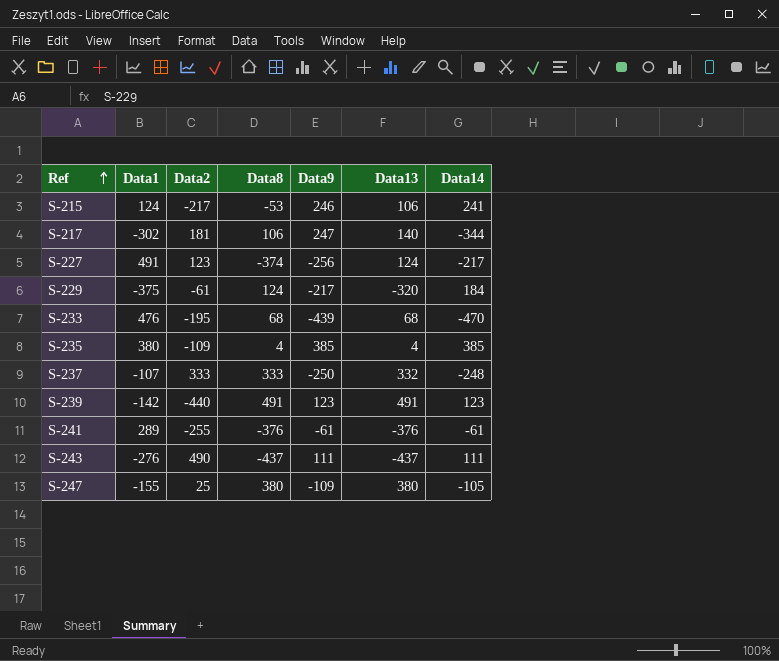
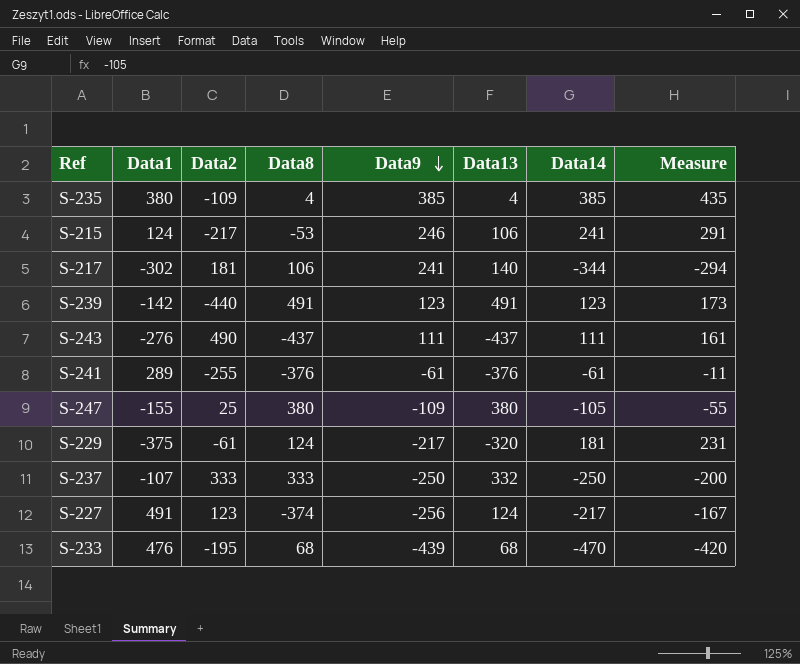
row order: Ref ascending -> Data9 descending
column Measure | formula: none -> [Data14] + 50
S-217 | Data9: 247 -> 241
S-229 | Data14: 184 -> 181
S-237 | Data14: -248 -> -250

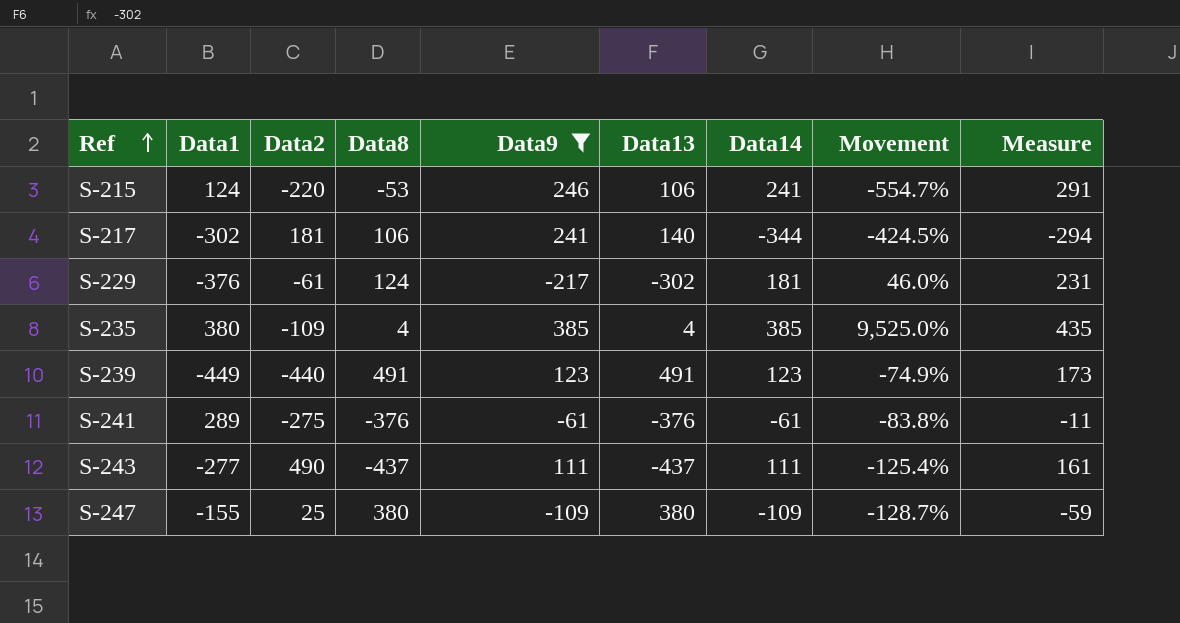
filter: none -> Data9 >= -217
row order: Data9 descending -> Ref ascending
column Movement | formula: none -> ([Data14] - [Data8]) / [Data8]
S-215 | Data2: -217 -> -220
S-229 | Data1: -375 -> -376
S-229 | Data13: -320 -> -302
S-239 | Data1: -142 -> -449
S-241 | Data2: -255 -> -275
S-243 | Data1: -276 -> -277
S-247 | Data14: -105 -> -109
S-247 | Measure: -55 -> -59

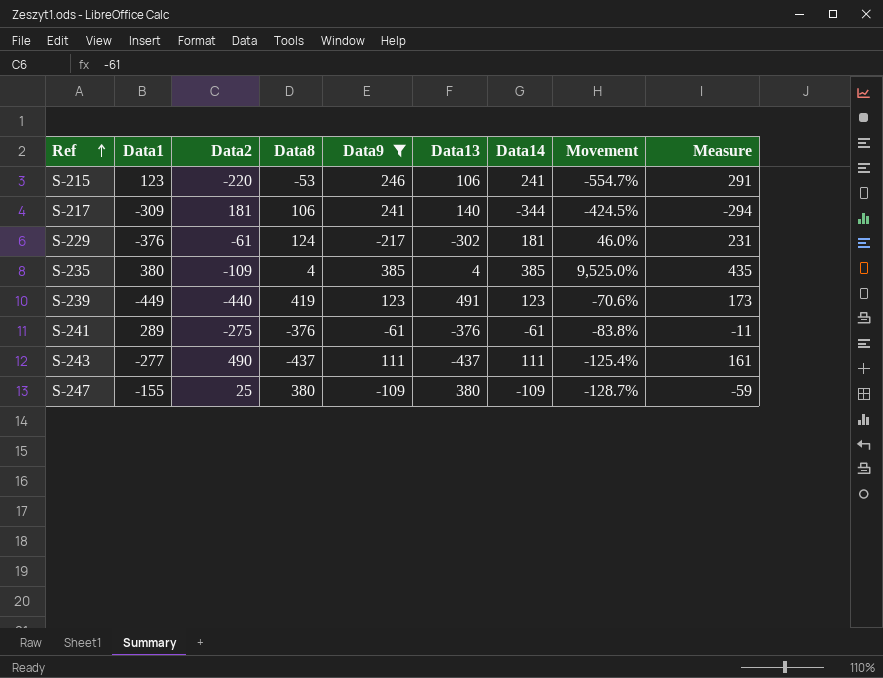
S-215 | Data1: 124 -> 123
S-217 | Data1: -302 -> -309
S-239 | Data8: 491 -> 419
S-239 | Movement: -74.9% -> -70.6%

